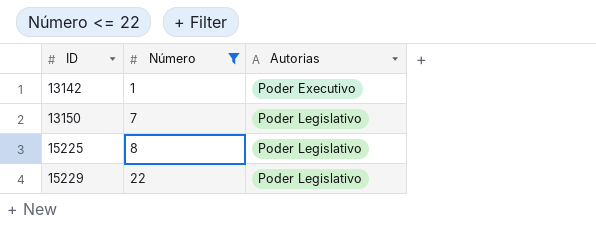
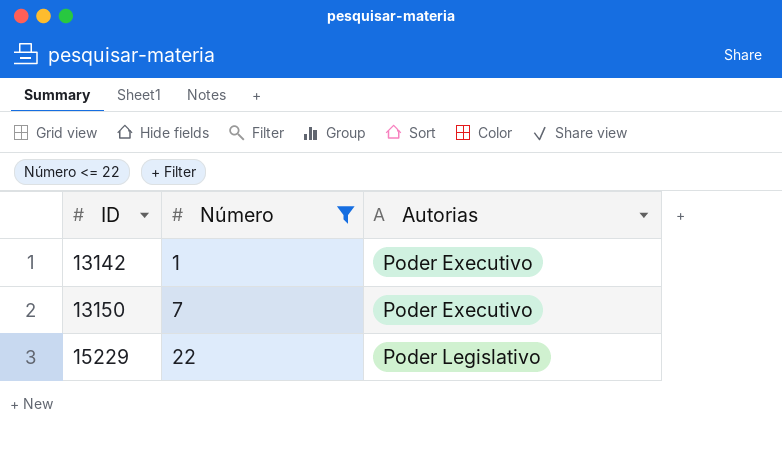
row 15225: 8 | Poder Legislativo -> none
13150 | Autorias: Poder Legislativo -> Poder Executivo

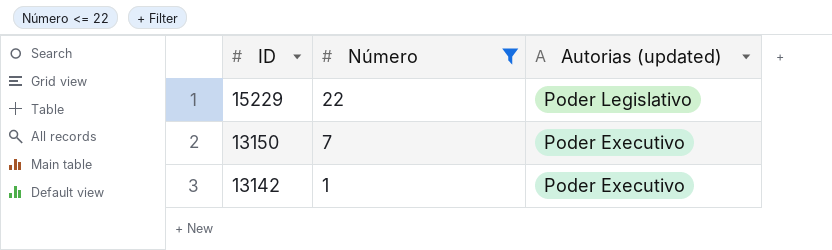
row order: ID ascending -> ID descending
column name: Autorias -> Autorias (updated)

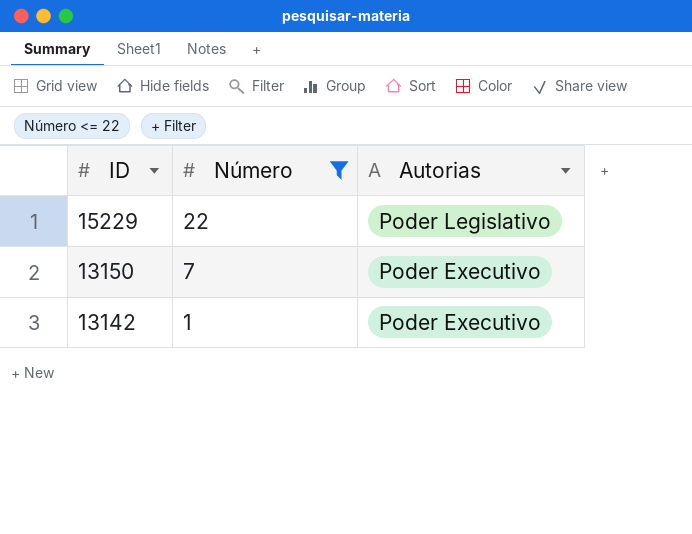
column name: Autorias (updated) -> Autorias

